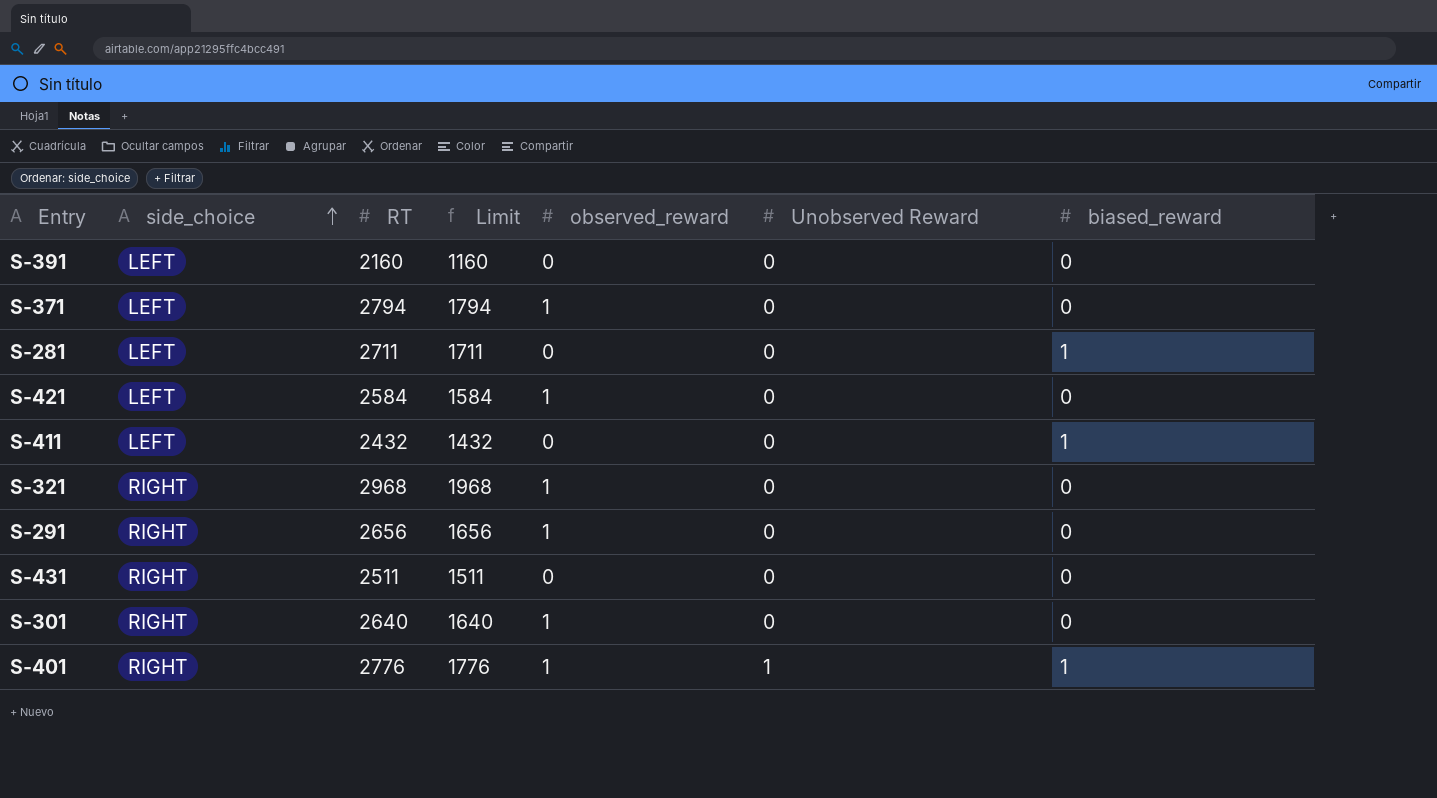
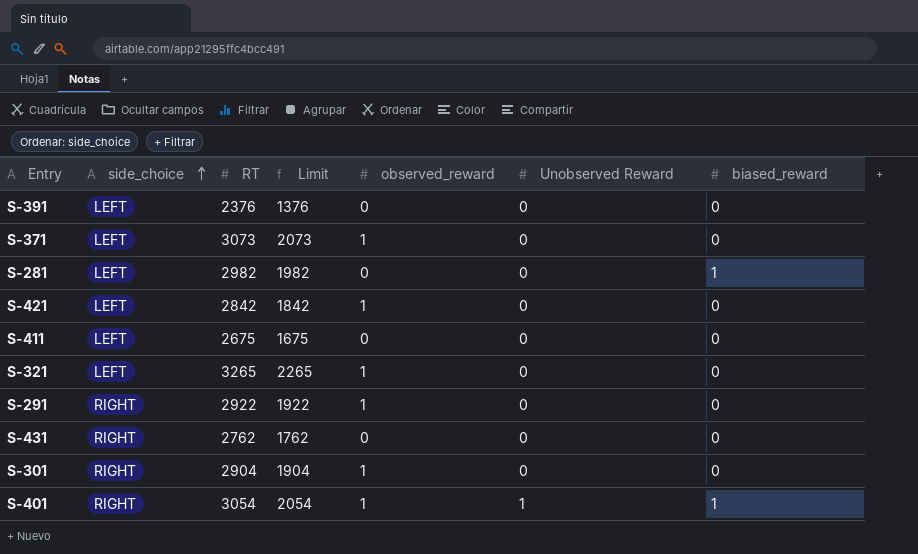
S-391 | RT: 2160 -> 2376
S-391 | Limit: 1160 -> 1376
S-371 | RT: 2794 -> 3073
S-371 | Limit: 1794 -> 2073
S-281 | RT: 2711 -> 2982
S-281 | Limit: 1711 -> 1982
S-421 | RT: 2584 -> 2842
S-421 | Limit: 1584 -> 1842
S-411 | RT: 2432 -> 2675
S-411 | Limit: 1432 -> 1675
S-411 | biased_reward: 1 -> 0
S-321 | side_choice: RIGHT -> LEFT
S-321 | RT: 2968 -> 3265
S-321 | Limit: 1968 -> 2265
S-291 | RT: 2656 -> 2922
S-291 | Limit: 1656 -> 1922
S-431 | RT: 2511 -> 2762
S-431 | Limit: 1511 -> 1762
S-301 | RT: 2640 -> 2904
S-301 | Limit: 1640 -> 1904
S-401 | RT: 2776 -> 3054
S-401 | Limit: 1776 -> 2054

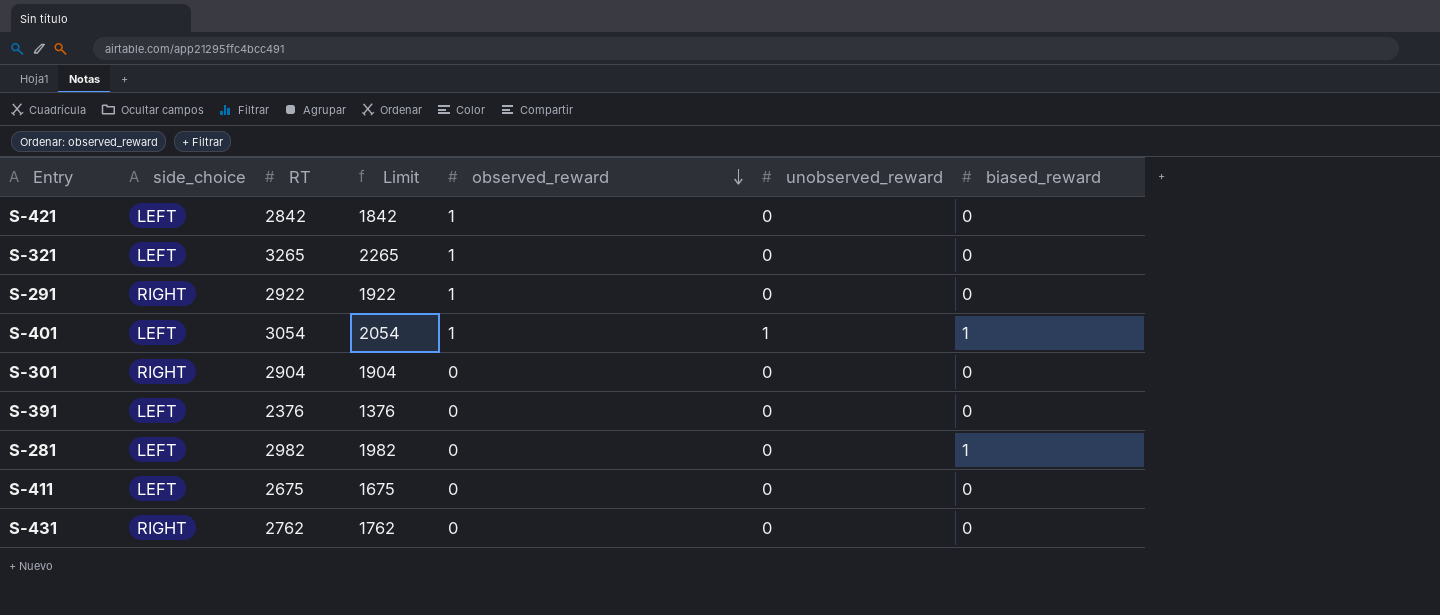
row order: side_choice ascending -> observed_reward descending
column name: Unobserved Reward -> unobserved_reward
row S-371: LEFT | 3073 | 2073 | 1 | 0 | 0 -> none
S-401 | side_choice: RIGHT -> LEFT
S-301 | observed_reward: 1 -> 0

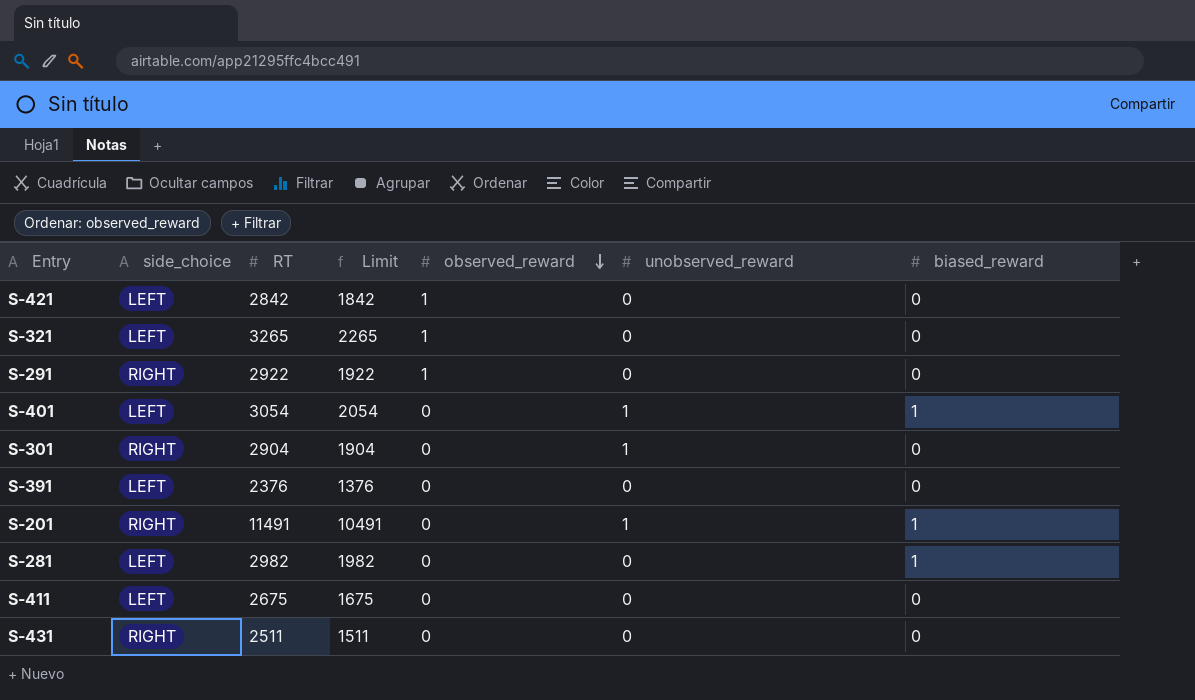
S-401 | observed_reward: 1 -> 0
S-301 | unobserved_reward: 0 -> 1
row S-201: none -> RIGHT | 11491 | 10491 | 0 | 1 | 1
S-431 | RT: 2762 -> 2511
S-431 | Limit: 1762 -> 1511

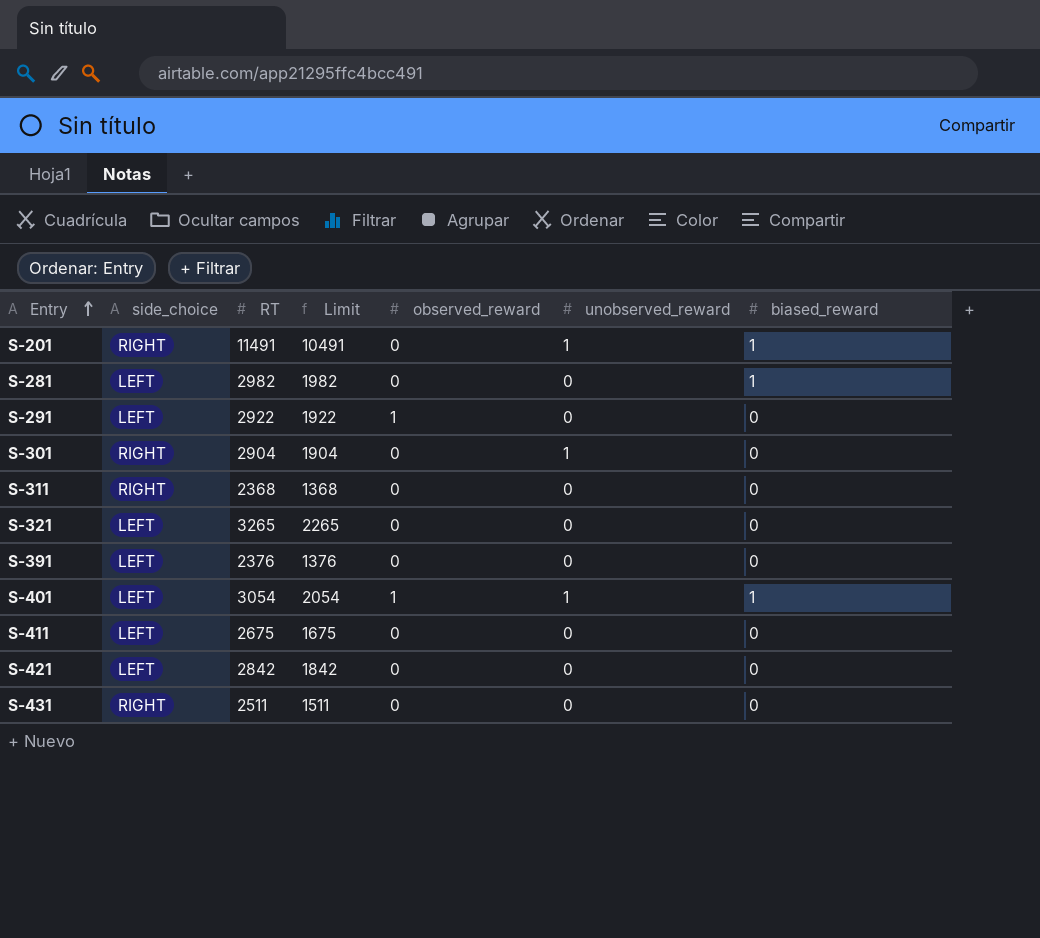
row order: observed_reward descending -> Entry ascending
S-291 | side_choice: RIGHT -> LEFT
row S-311: none -> RIGHT | 2368 | 1368 | 0 | 0 | 0
S-321 | observed_reward: 1 -> 0
S-401 | observed_reward: 0 -> 1
S-421 | observed_reward: 1 -> 0

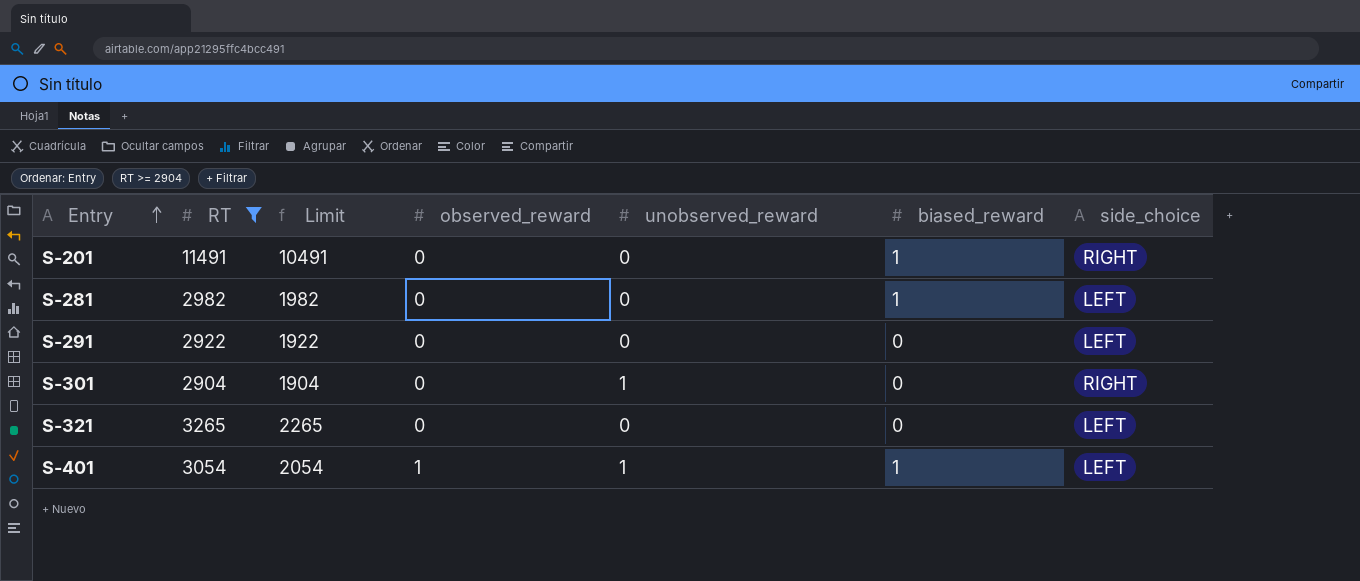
filter: none -> RT >= 2904
column side_choice | position: 2 -> 7
S-201 | unobserved_reward: 1 -> 0
S-291 | observed_reward: 1 -> 0

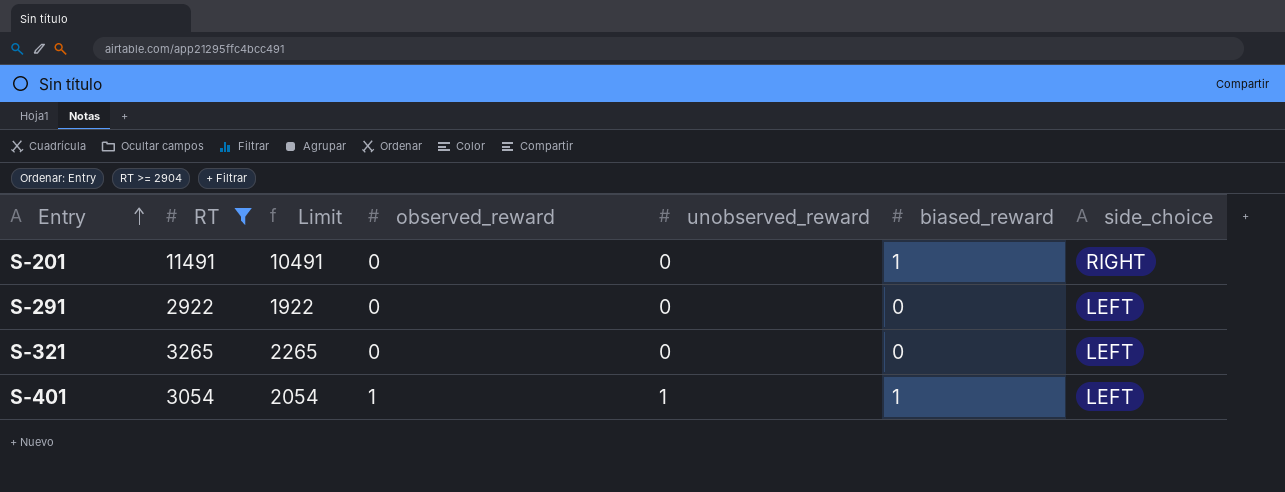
row S-281: 2982 | 1982 | 0 | 0 | 1 | LEFT -> none
row S-301: 2904 | 1904 | 0 | 1 | 0 | RIGHT -> none

